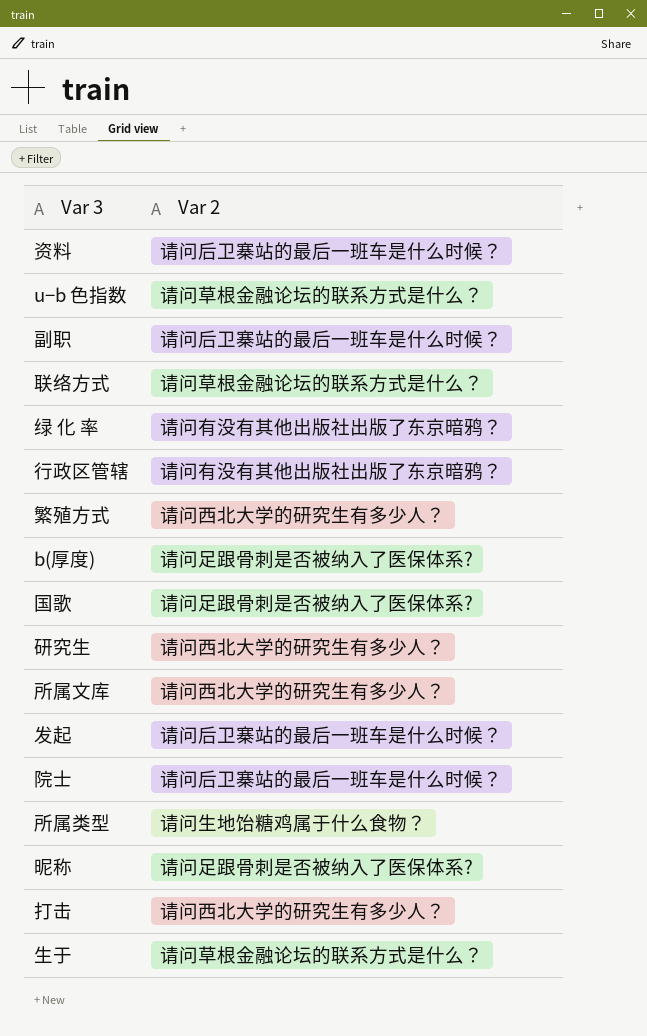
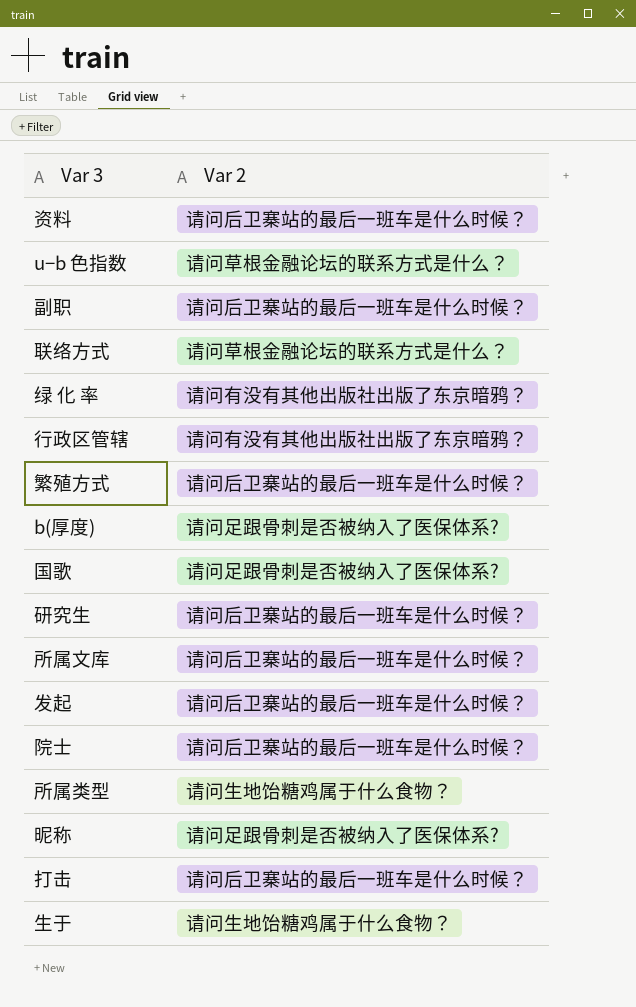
繁殖方式 | Var 2: 请问西北大学的研究生有多少人？ -> 请问后卫寨站的最后一班车是什么时候？
研究生 | Var 2: 请问西北大学的研究生有多少人？ -> 请问后卫寨站的最后一班车是什么时候？
所属文库 | Var 2: 请问西北大学的研究生有多少人？ -> 请问后卫寨站的最后一班车是什么时候？
打击 | Var 2: 请问西北大学的研究生有多少人？ -> 请问后卫寨站的最后一班车是什么时候？
生于 | Var 2: 请问草根金融论坛的联系方式是什么？ -> 请问生地饴糖鸡属于什么食物？

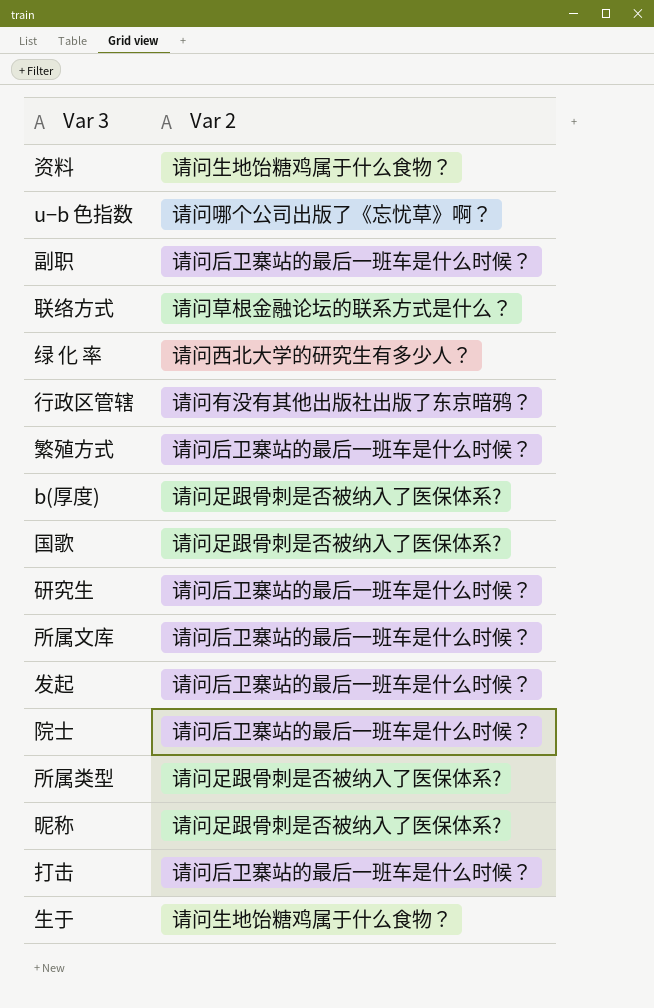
资料 | Var 2: 请问后卫寨站的最后一班车是什么时候？ -> 请问生地饴糖鸡属于什么食物？
u−b 色指数 | Var 2: 请问草根金融论坛的联系方式是什么？ -> 请问哪个公司出版了《忘忧草》啊？
绿 化 率 | Var 2: 请问有没有其他出版社出版了东京暗鸦？ -> 请问西北大学的研究生有多少人？
所属类型 | Var 2: 请问生地饴糖鸡属于什么食物？ -> 请问足跟骨刺是否被纳入了医保体系?

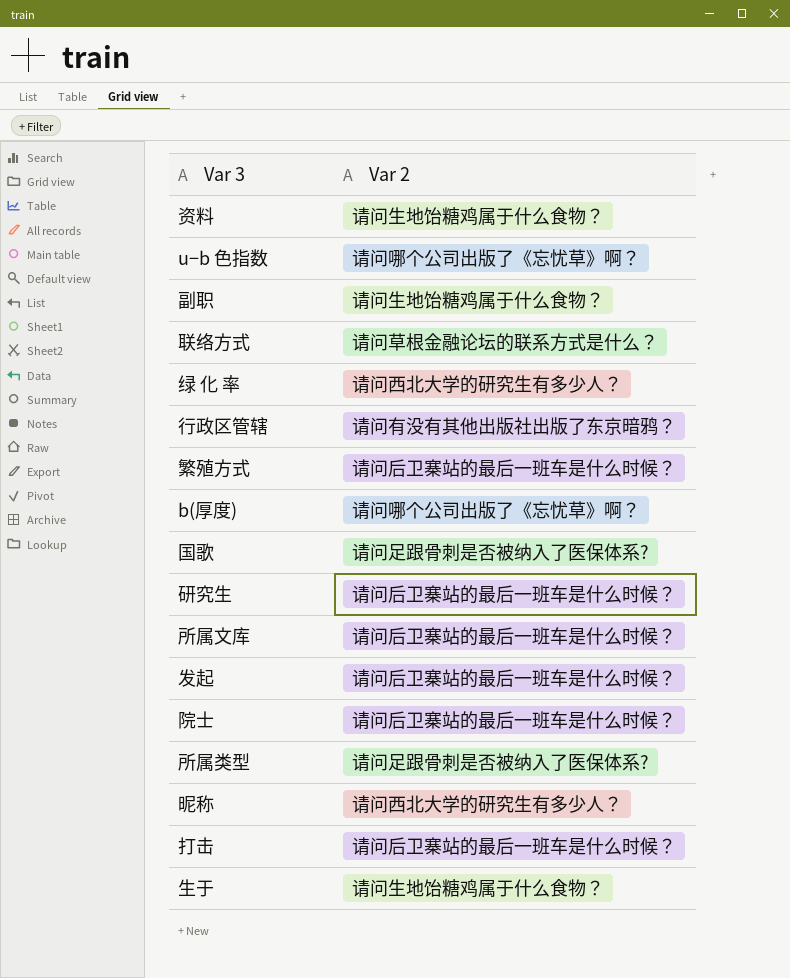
副职 | Var 2: 请问后卫寨站的最后一班车是什么时候？ -> 请问生地饴糖鸡属于什么食物？
b(厚度) | Var 2: 请问足跟骨刺是否被纳入了医保体系? -> 请问哪个公司出版了《忘忧草》啊？
昵称 | Var 2: 请问足跟骨刺是否被纳入了医保体系? -> 请问西北大学的研究生有多少人？

